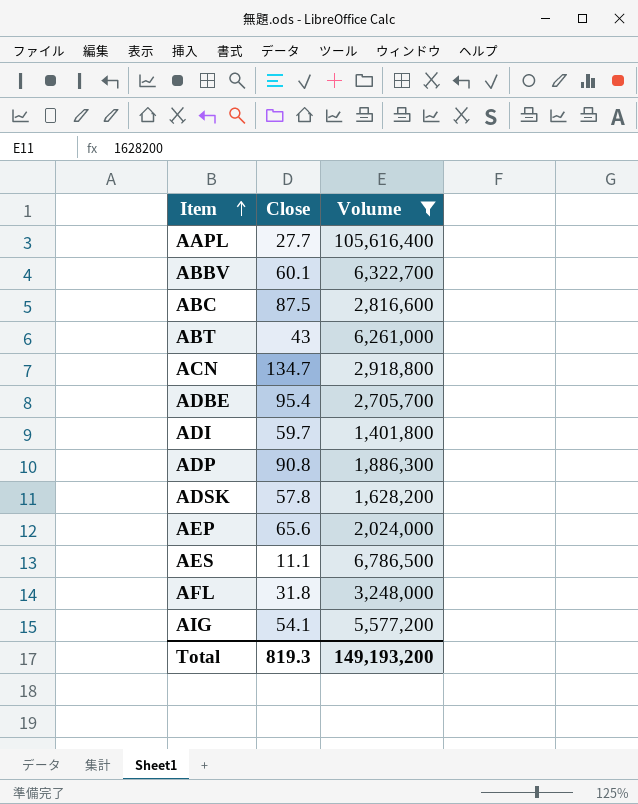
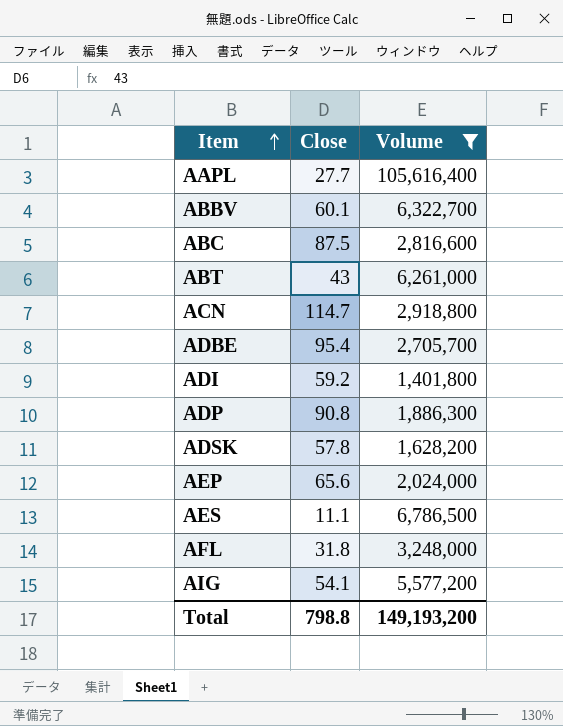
ACN | Close: 134.7 -> 114.7
ADI | Close: 59.7 -> 59.2
Total | Close: 819.3 -> 798.8

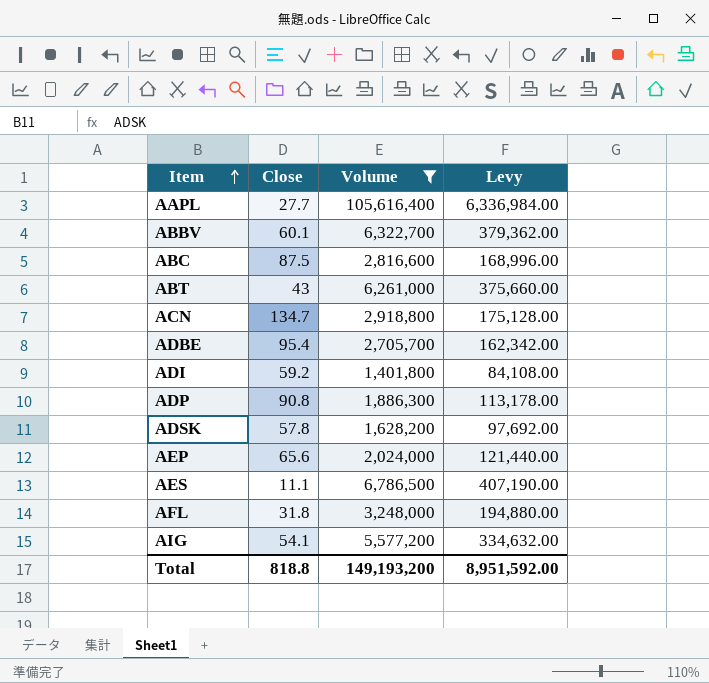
column Levy | formula: none -> [Volume] * 0.06
ACN | Close: 114.7 -> 134.7
Total | Close: 798.8 -> 818.8

